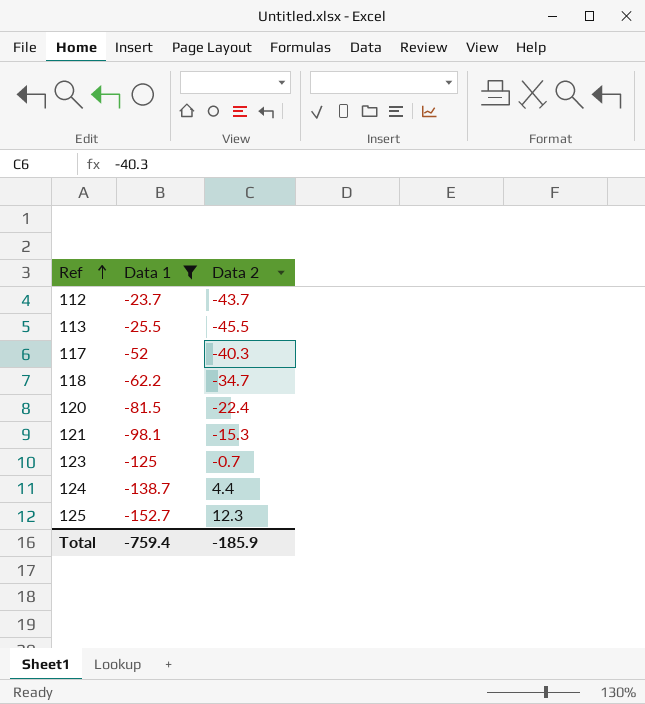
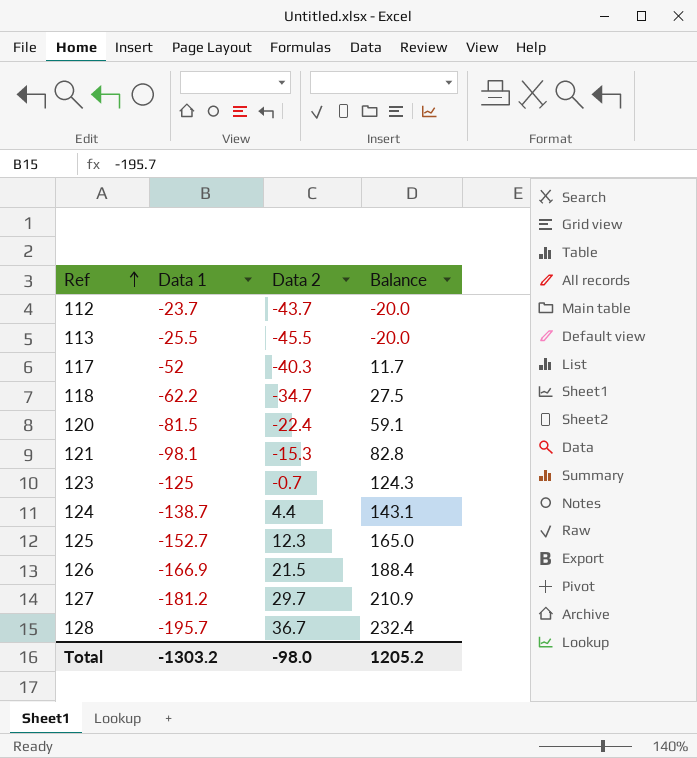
filter: Data 1 >= -152.7 -> none
column Balance | formula: none -> [Data 2] - [Data 1]
Total | Data 1: -759.4 -> -1303.2
Total | Data 2: -185.9 -> -98.0

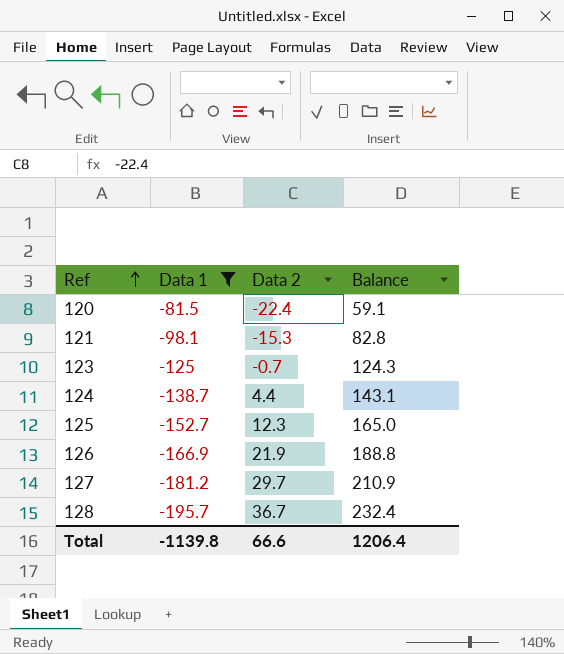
filter: none -> Data 1 <= -81.5
126 | Data 2: 21.5 -> 21.9
126 | Balance: 188.4 -> 188.8
Total | Data 1: -1303.2 -> -1139.8
Total | Data 2: -98.0 -> 66.6
Total | Balance: 1205.2 -> 1206.4

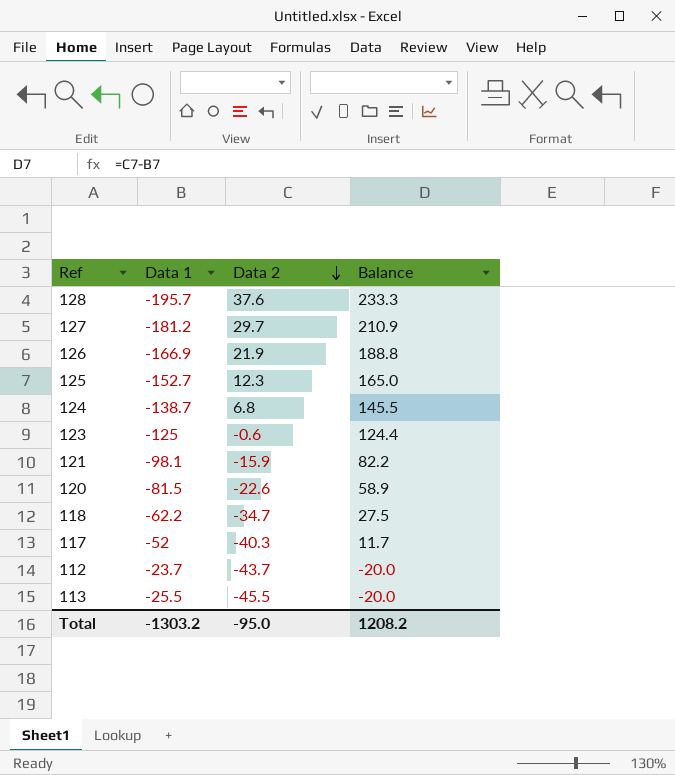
filter: Data 1 <= -81.5 -> none
row order: Ref ascending -> Data 2 descending
128 | Data 2: 36.7 -> 37.6
128 | Balance: 232.4 -> 233.3
124 | Data 2: 4.4 -> 6.8
124 | Balance: 143.1 -> 145.5
123 | Data 2: -0.7 -> -0.6
123 | Balance: 124.3 -> 124.4
121 | Data 2: -15.3 -> -15.9
121 | Balance: 82.8 -> 82.2
120 | Data 2: -22.4 -> -22.6
120 | Balance: 59.1 -> 58.9
Total | Data 1: -1139.8 -> -1303.2
Total | Data 2: 66.6 -> -95.0
Total | Balance: 1206.4 -> 1208.2

